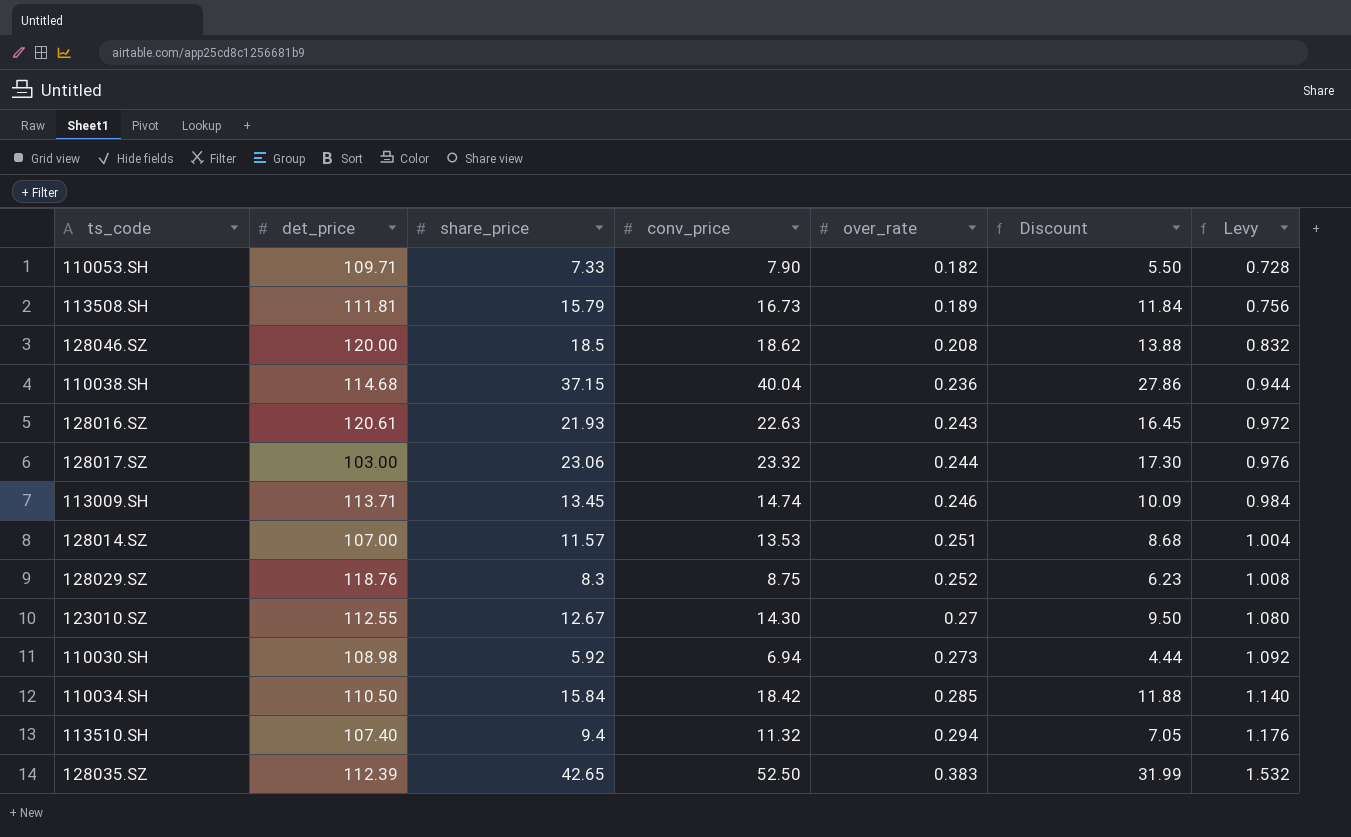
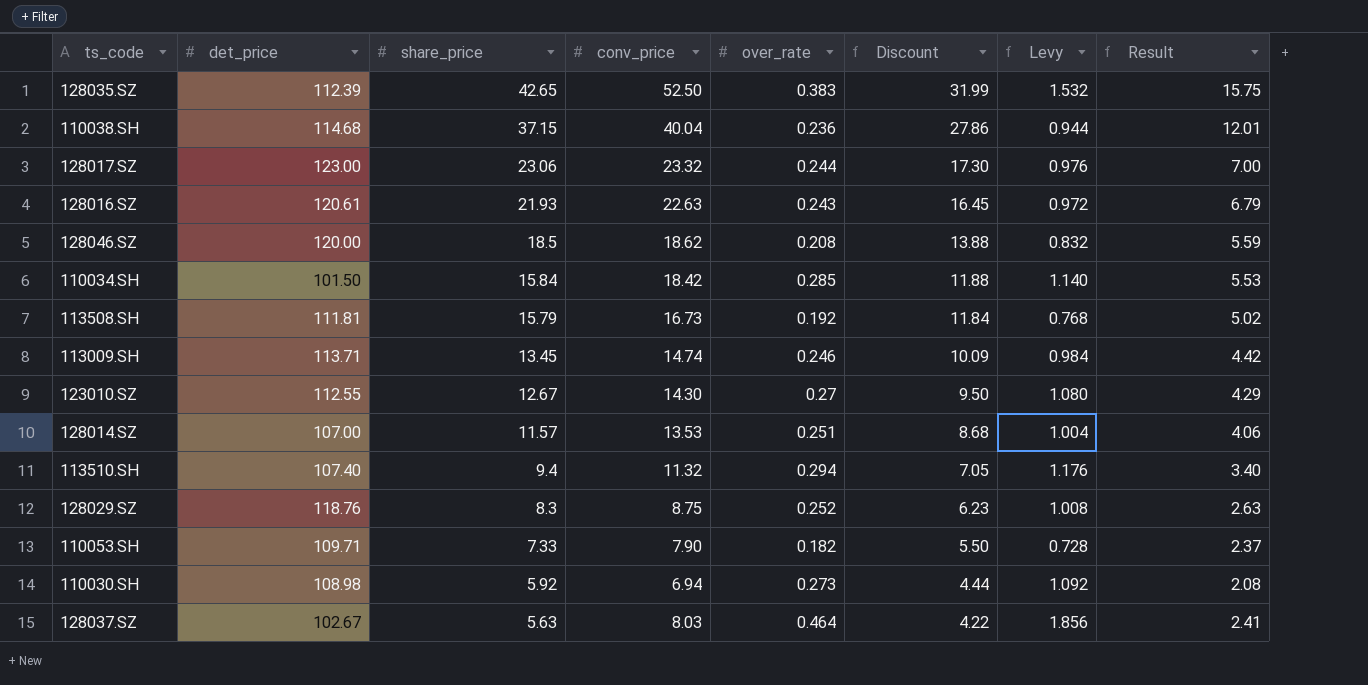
row order: over_rate ascending -> share_price descending
column Result | formula: none -> [conv_price] * 0.3
128017.SZ | det_price: 103.00 -> 123.00
110034.SH | det_price: 110.50 -> 101.50
113508.SH | over_rate: 0.189 -> 0.192
113508.SH | Levy: 0.756 -> 0.768
row 128037.SZ: none -> 102.67 | 5.63 | 8.03 | 0.464 | 4.22 | 1.856 | 2.41

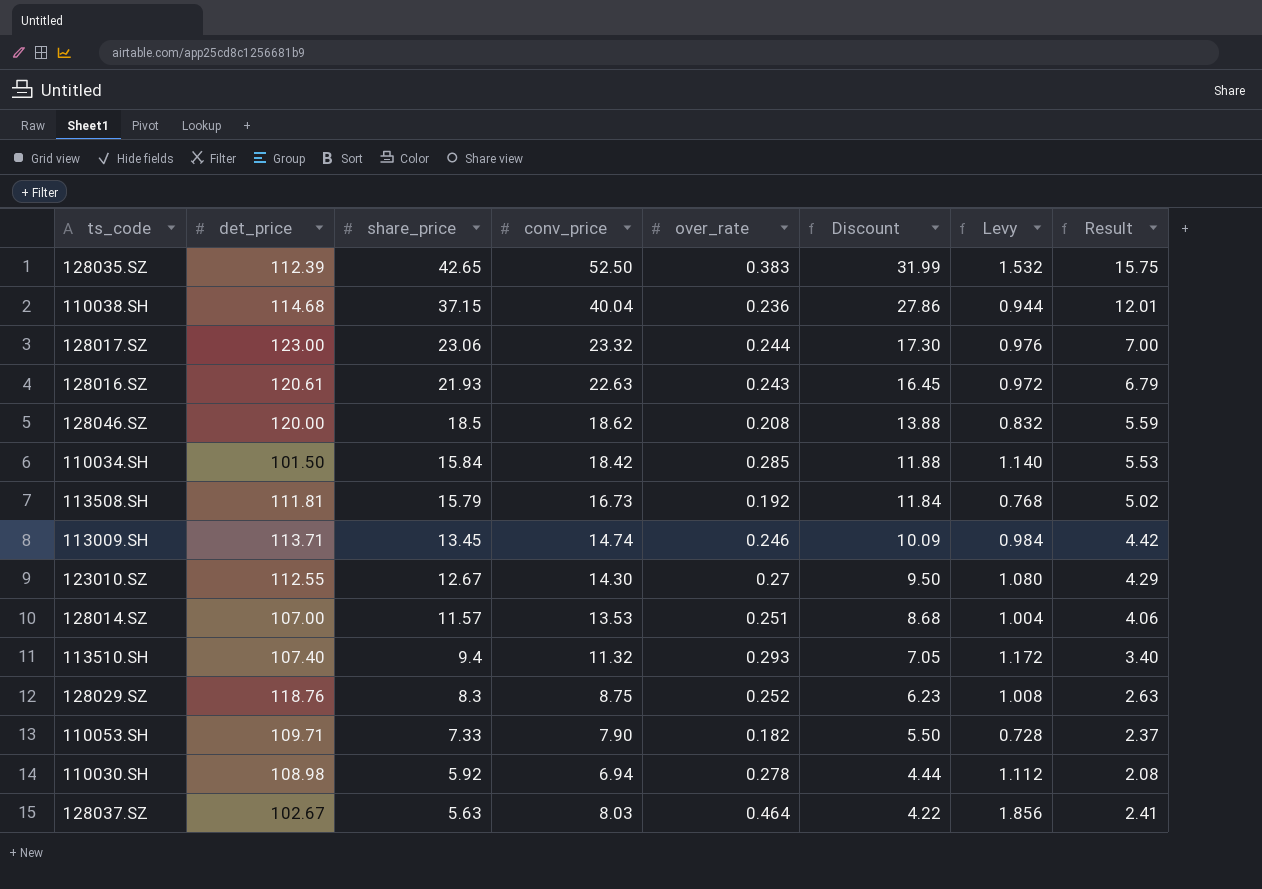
113510.SH | over_rate: 0.294 -> 0.293
113510.SH | Levy: 1.176 -> 1.172
110030.SH | over_rate: 0.273 -> 0.278
110030.SH | Levy: 1.092 -> 1.112

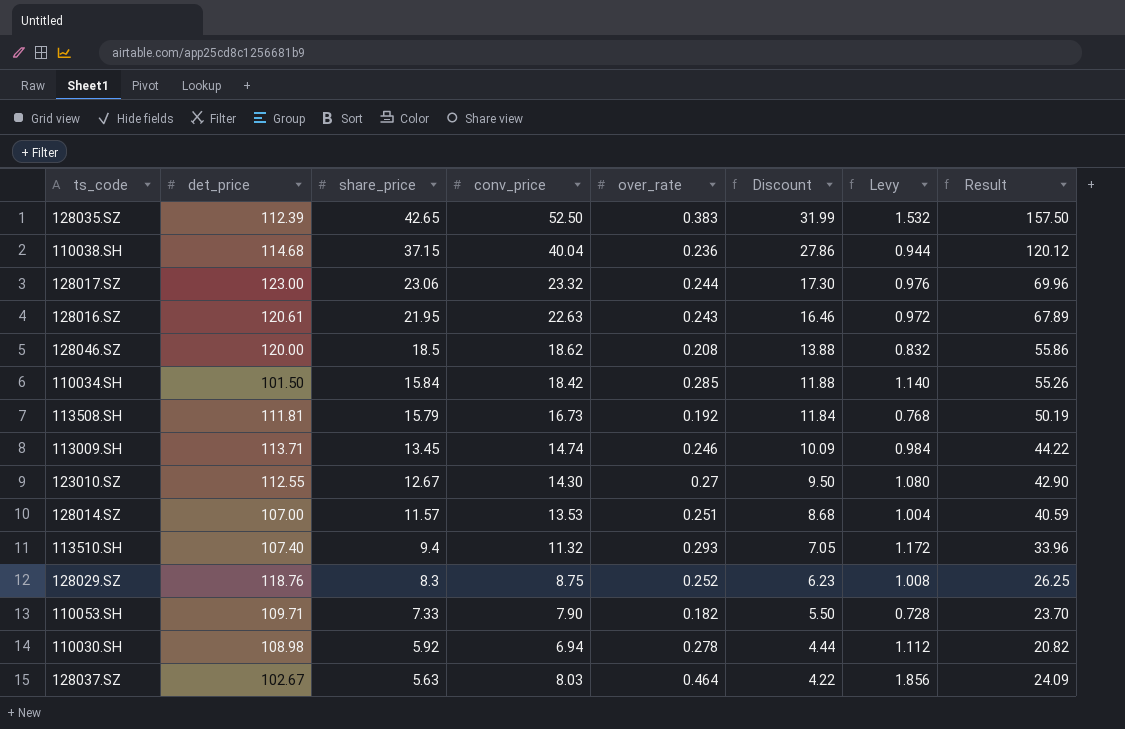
column Result | formula: [conv_price] * 0.3 -> [conv_price] * 3
128016.SZ | share_price: 21.93 -> 21.95
128016.SZ | Discount: 16.45 -> 16.46

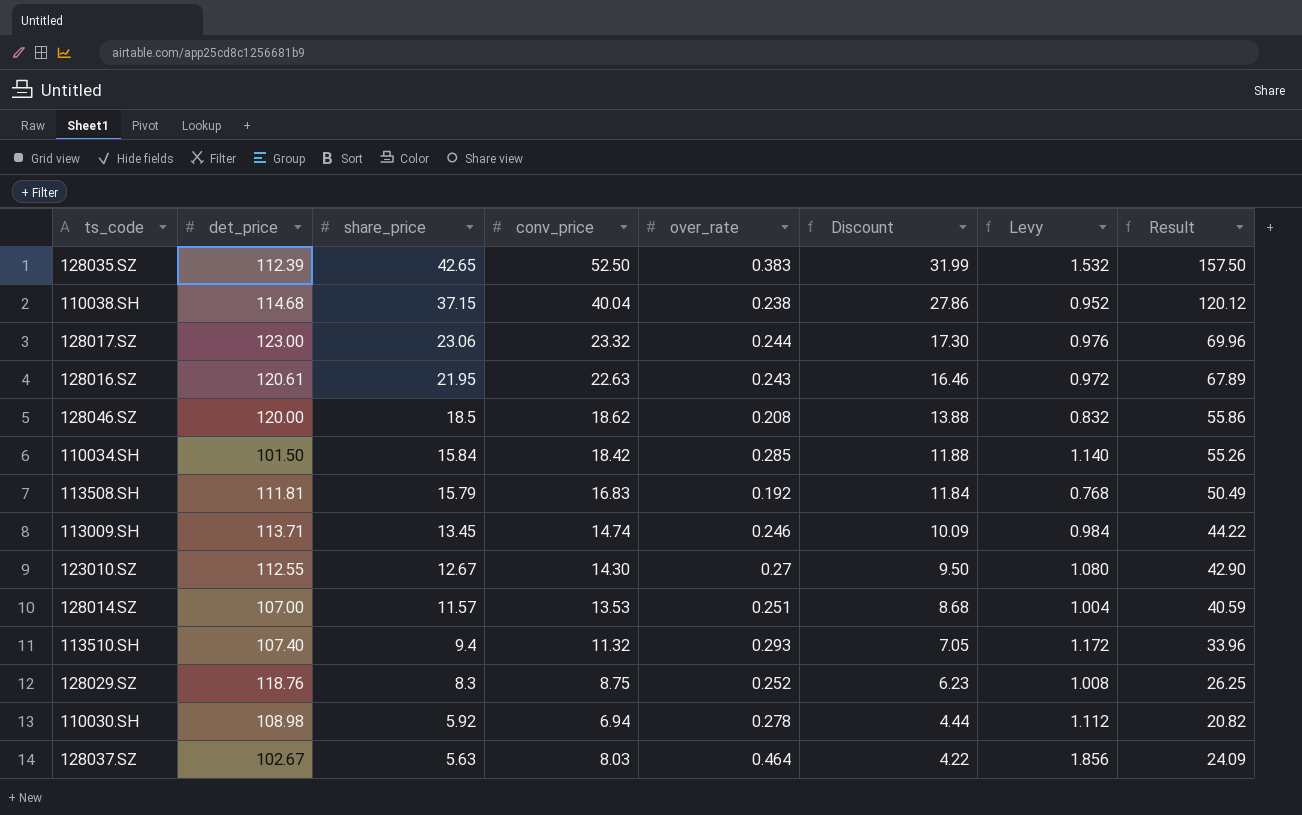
row 110053.SH: 109.71 | 7.33 | 7.90 | 0.182 | 5.50 | 0.728 | 23.70 -> none
110038.SH | over_rate: 0.236 -> 0.238
110038.SH | Levy: 0.944 -> 0.952
113508.SH | conv_price: 16.73 -> 16.83
113508.SH | Result: 50.19 -> 50.49

